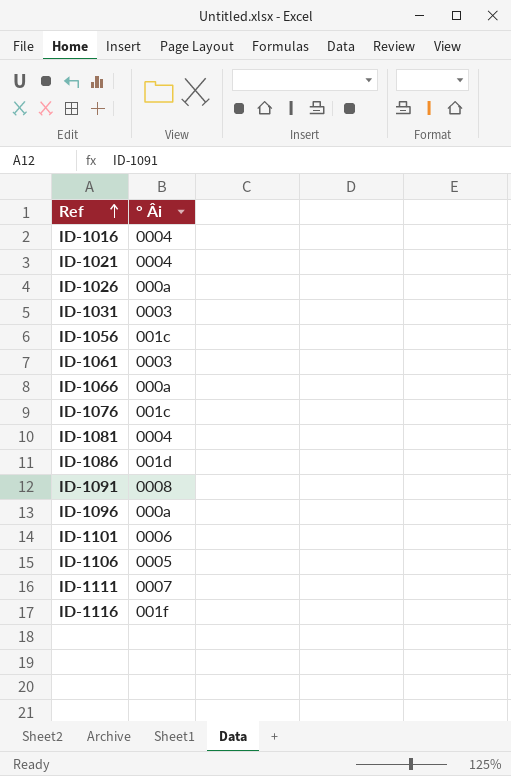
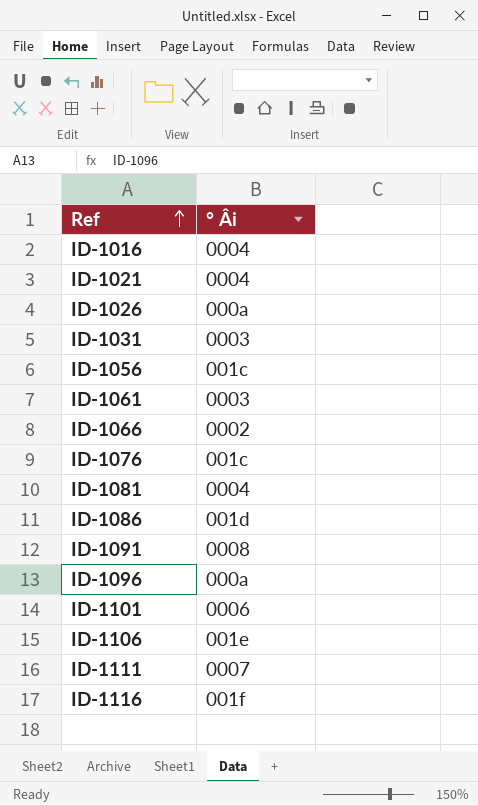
ID-1066 | ° Âi: 000a -> 0002
ID-1106 | ° Âi: 0005 -> 001e

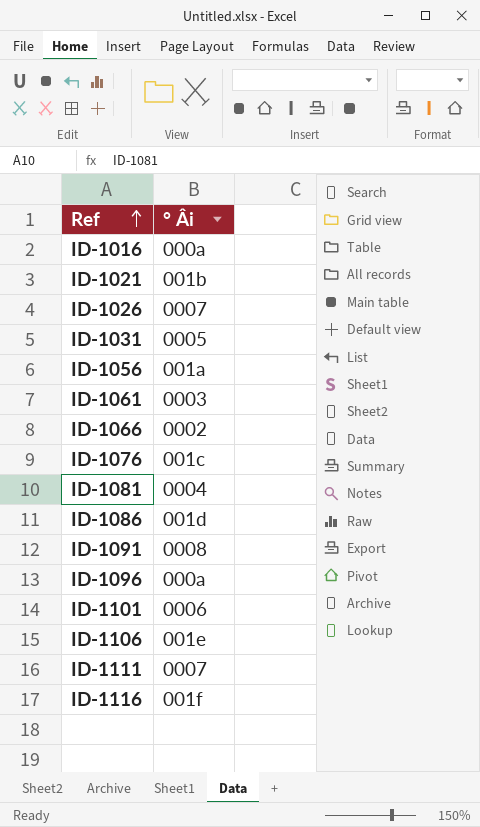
ID-1016 | ° Âi: 0004 -> 000a
ID-1021 | ° Âi: 0004 -> 001b
ID-1026 | ° Âi: 000a -> 0007
ID-1031 | ° Âi: 0003 -> 0005
ID-1056 | ° Âi: 001c -> 001a

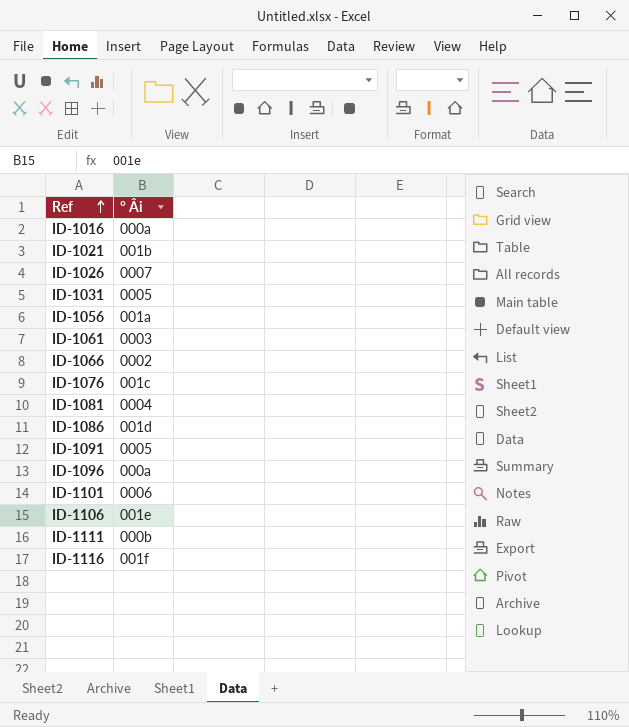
ID-1091 | ° Âi: 0008 -> 0005
ID-1111 | ° Âi: 0007 -> 000b

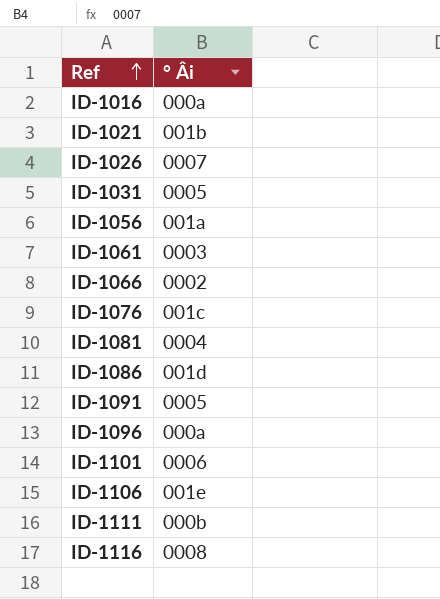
ID-1116 | ° Âi: 001f -> 0008

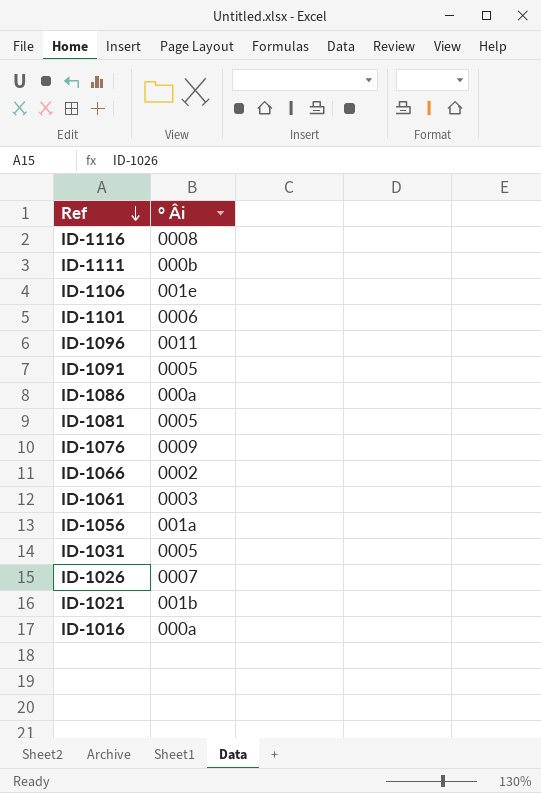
row order: Ref ascending -> Ref descending
ID-1096 | ° Âi: 000a -> 0011
ID-1086 | ° Âi: 001d -> 000a
ID-1081 | ° Âi: 0004 -> 0005
ID-1076 | ° Âi: 001c -> 0009

